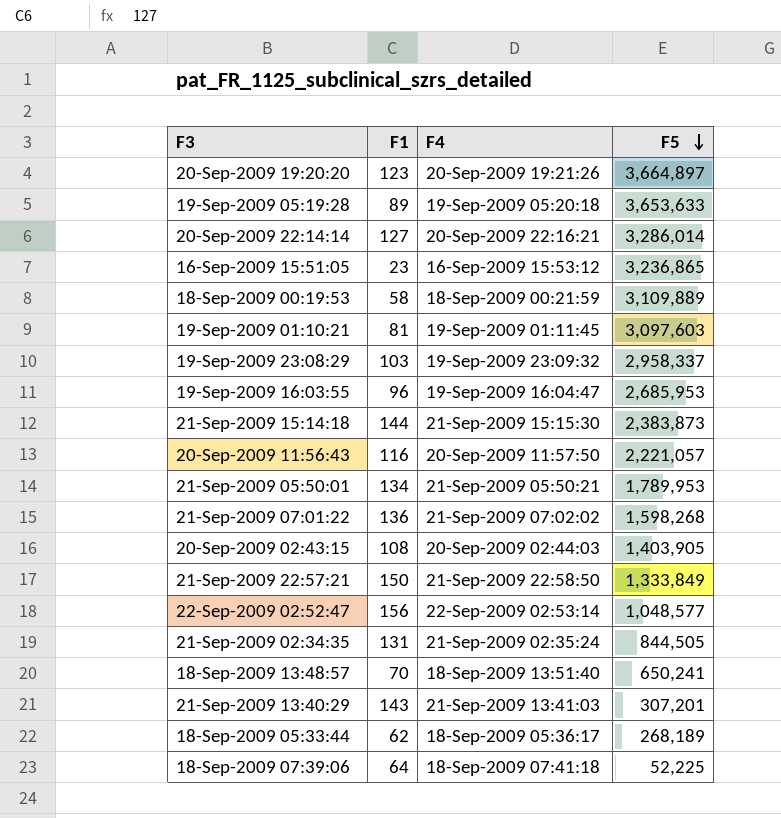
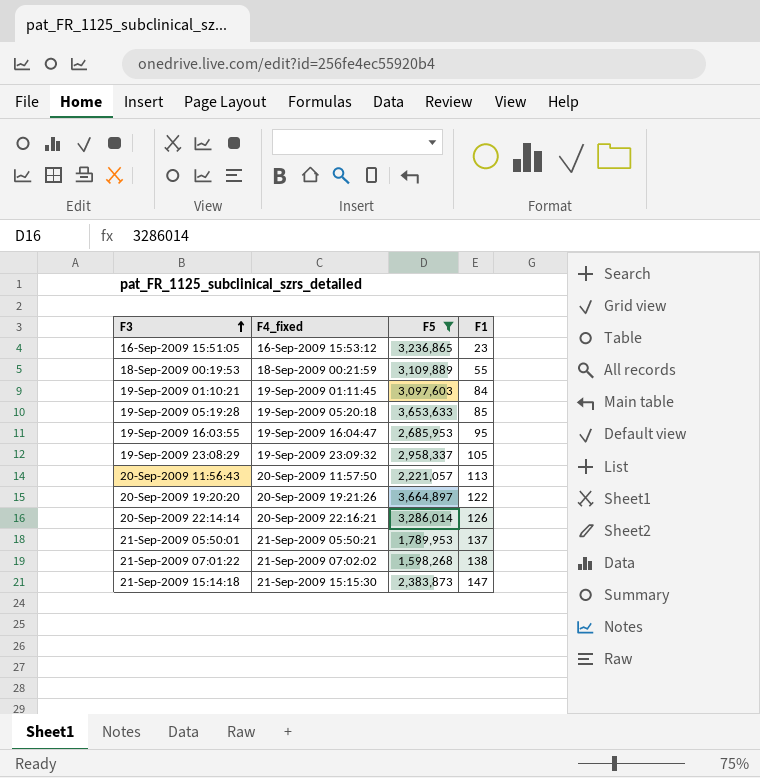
filter: none -> F5 >= 1,598,268
row order: F5 descending -> F3 ascending
column name: F4 -> F4_fixed
column F1 | position: 2 -> 4
18-Sep-2009 00:19:53 | F1: 58 -> 55
19-Sep-2009 01:10:21 | F1: 81 -> 84
19-Sep-2009 05:19:28 | F1: 89 -> 85
19-Sep-2009 16:03:55 | F1: 96 -> 95
19-Sep-2009 23:08:29 | F1: 103 -> 105
20-Sep-2009 11:56:43 | F1: 116 -> 113
20-Sep-2009 19:20:20 | F1: 123 -> 122
20-Sep-2009 22:14:14 | F1: 127 -> 126
21-Sep-2009 05:50:01 | F1: 134 -> 137
21-Sep-2009 07:01:22 | F1: 136 -> 138
21-Sep-2009 15:14:18 | F1: 144 -> 147

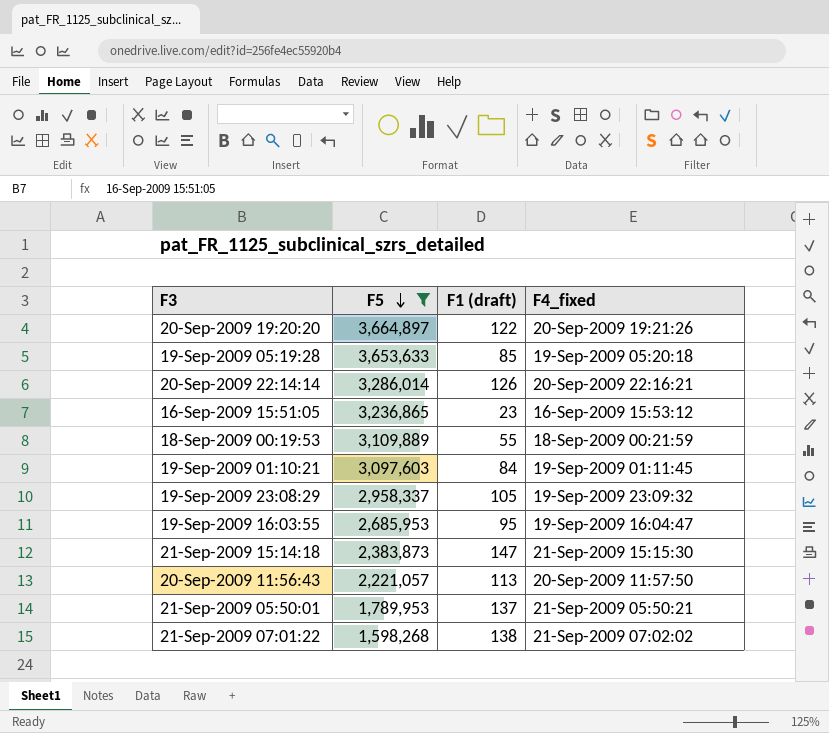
row order: F3 ascending -> F5 descending
column name: F1 -> F1 (draft)
column F4_fixed | position: 2 -> 4

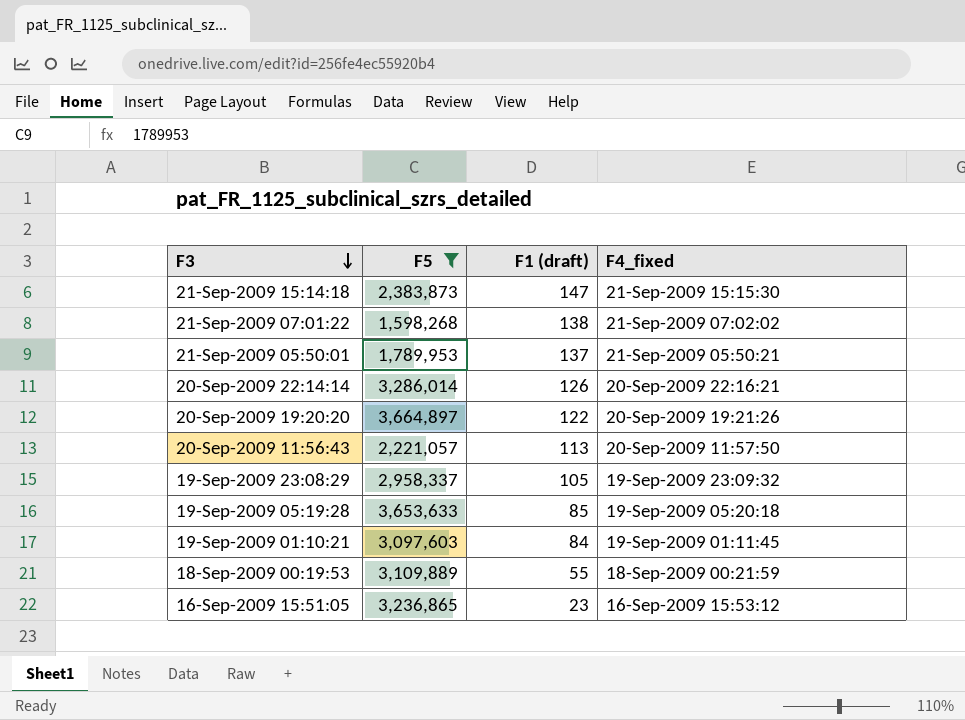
row order: F5 descending -> F3 descending
row 19-Sep-2009 16:03:55: 2,685,953 | 95 | 19-Sep-2009 16:04:47 -> none

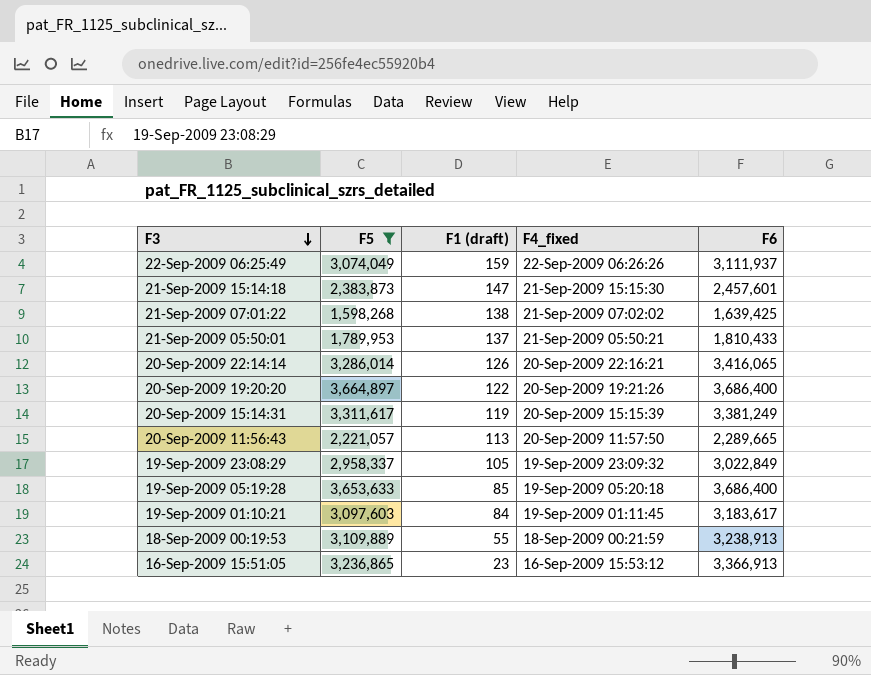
column F6 | position: none -> 5
row 22-Sep-2009 06:25:49: none -> 3,074,049 | 159 | 22-Sep-2009 06:26:26 | 3,111,937
row 20-Sep-2009 15:14:31: none -> 3,311,617 | 119 | 20-Sep-2009 15:15:39 | 3,381,249

